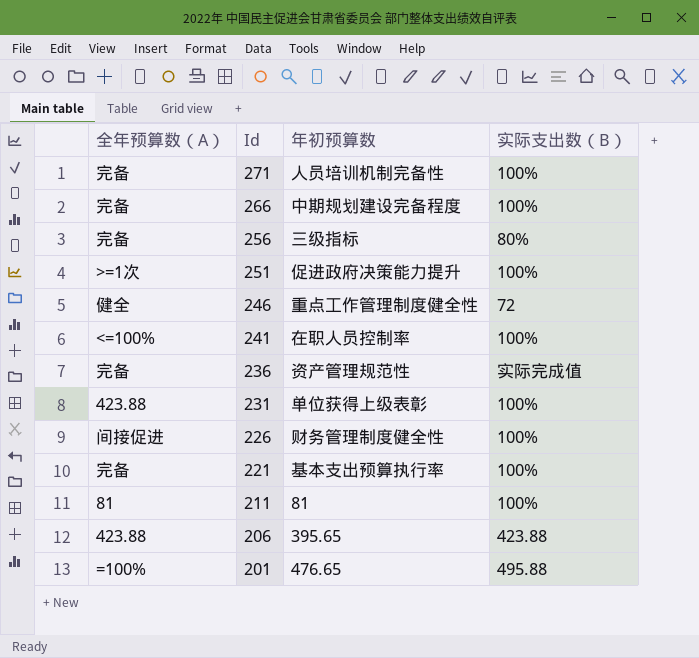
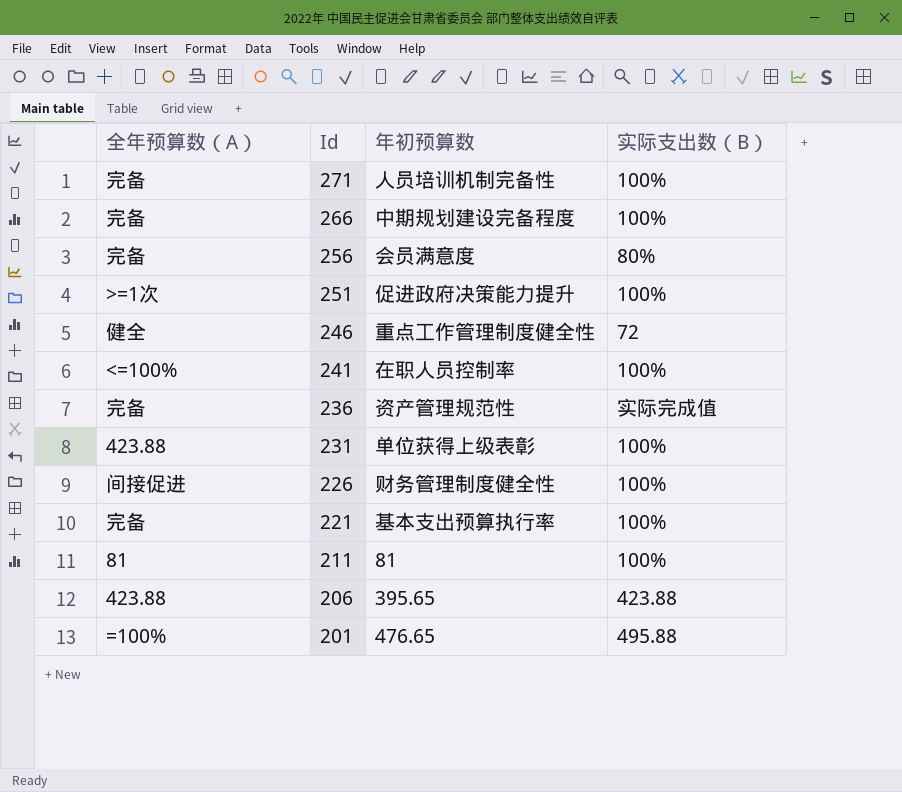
256 | 年初预算数: 三级指标 -> 会员满意度

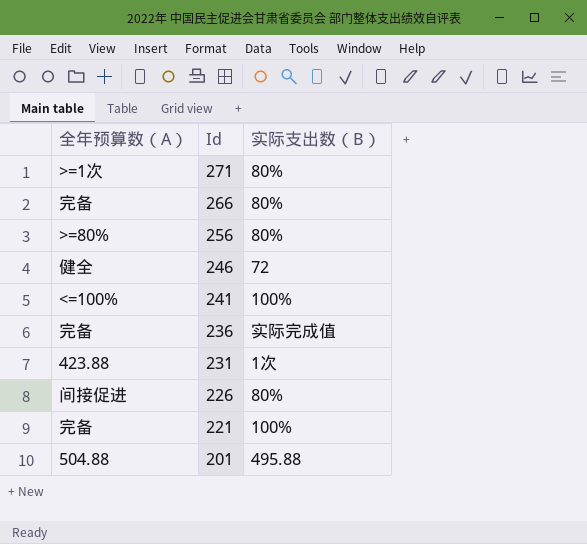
column 年初预算数 | position: 3 -> none
row 251: >=1次 | 促进政府决策能力提升 | 100% -> none
row 211: 81 | 81 | 100% -> none
row 206: 423.88 | 395.65 | 423.88 -> none
271 | 全年预算数（A）: 完备 -> >=1次
271 | 实际支出数（B）: 100% -> 80%
266 | 实际支出数（B）: 100% -> 80%
256 | 全年预算数（A）: 完备 -> >=80%
231 | 实际支出数（B）: 100% -> 1次
226 | 实际支出数（B）: 100% -> 80%
201 | 全年预算数（A）: =100% -> 504.88

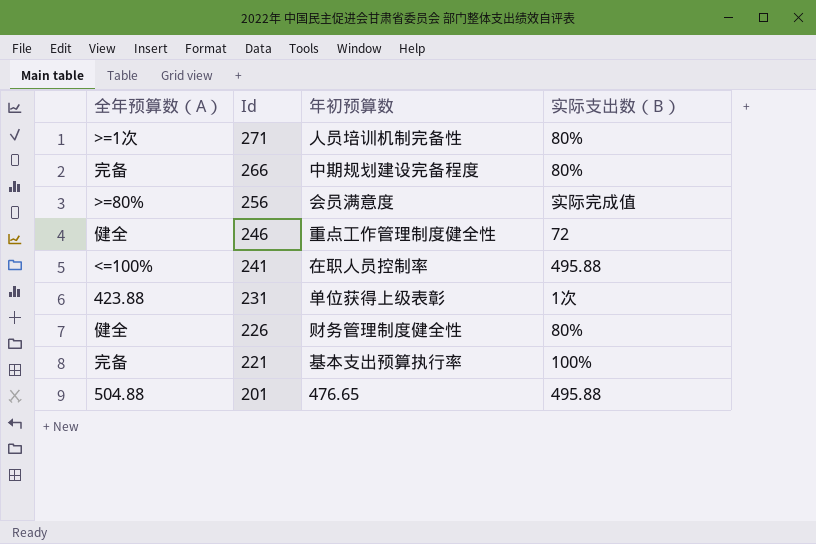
column 年初预算数 | position: none -> 3
row 236: 完备 | 实际完成值 -> none
256 | 实际支出数（B）: 80% -> 实际完成值
241 | 实际支出数（B）: 100% -> 495.88
226 | 全年预算数（A）: 间接促进 -> 健全

